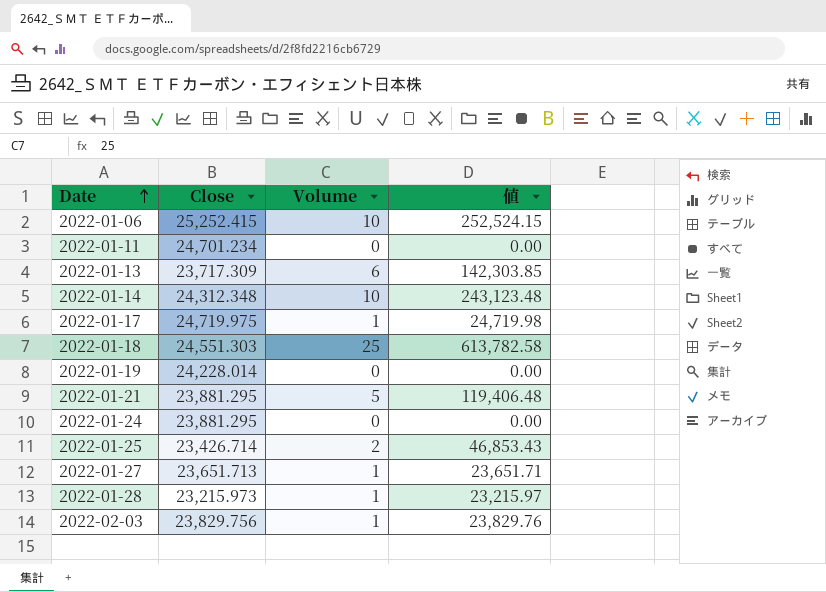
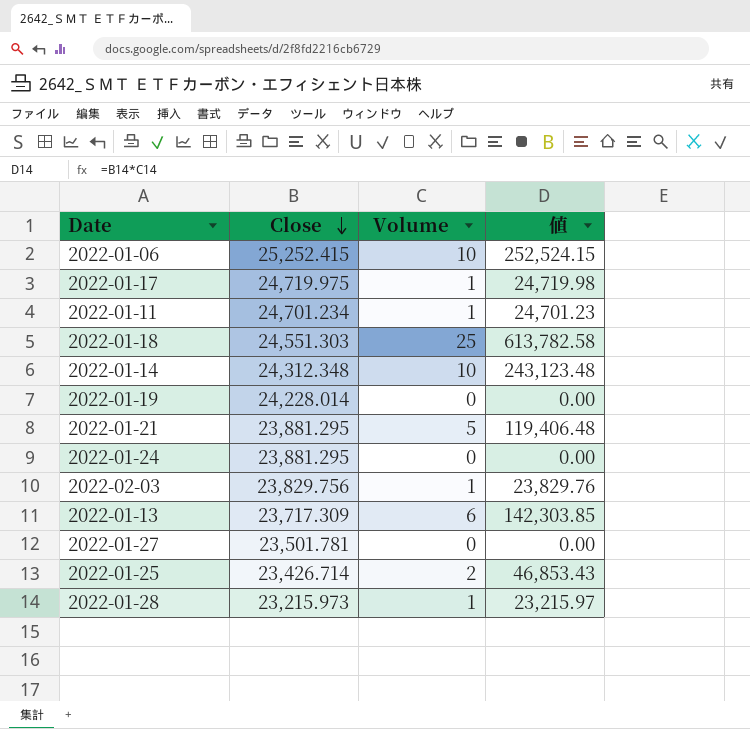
row order: Date ascending -> Close descending
2022-01-11 | Volume: 0 -> 1
2022-01-11 | 値: 0.00 -> 24,701.23
2022-01-27 | Close: 23,651.713 -> 23,501.781
2022-01-27 | Volume: 1 -> 0
2022-01-27 | 値: 23,651.71 -> 0.00

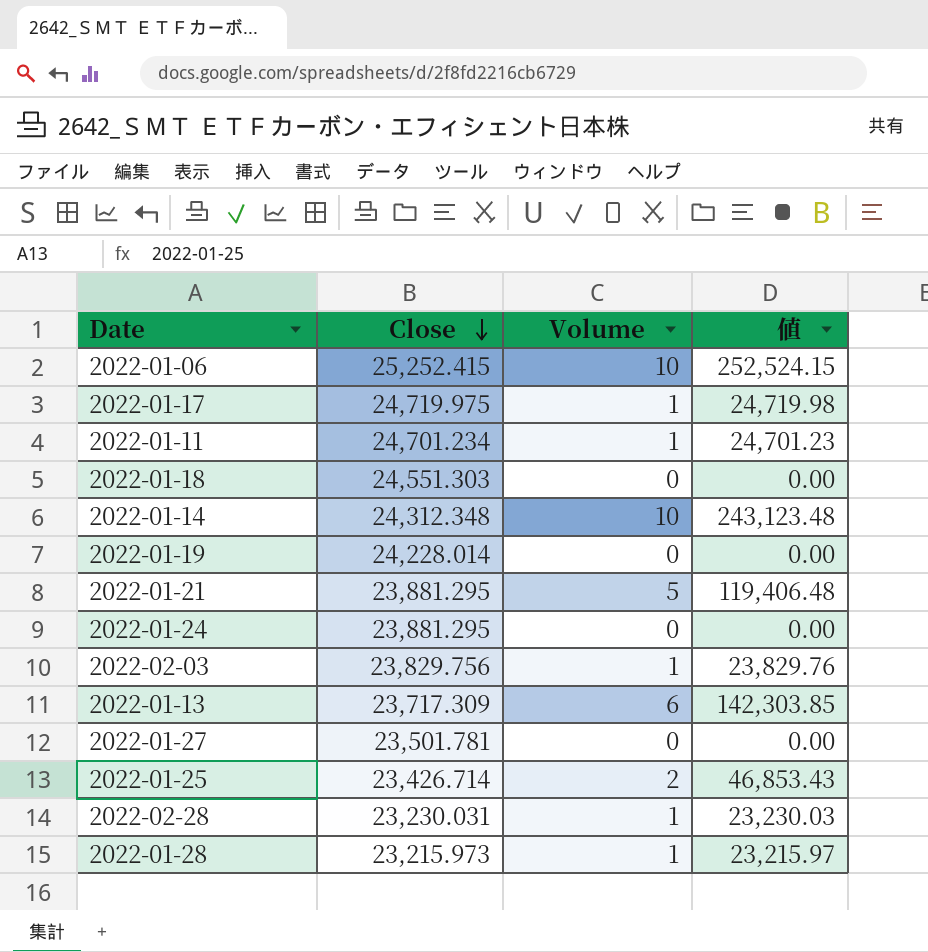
2022-01-18 | Volume: 25 -> 0
2022-01-18 | 値: 613,782.58 -> 0.00
row 2022-02-28: none -> 23,230.031 | 1 | 23,230.03

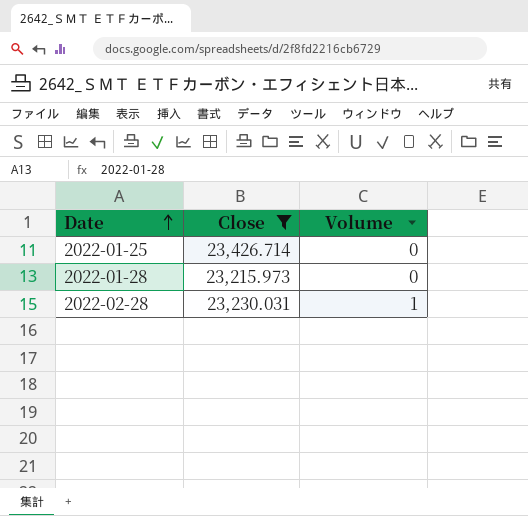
filter: none -> Close <= 23,426.714
row order: Close descending -> Date ascending
column 値 | formula: [Close] * [Volume] -> none
2022-01-25 | Volume: 2 -> 0
2022-01-28 | Volume: 1 -> 0

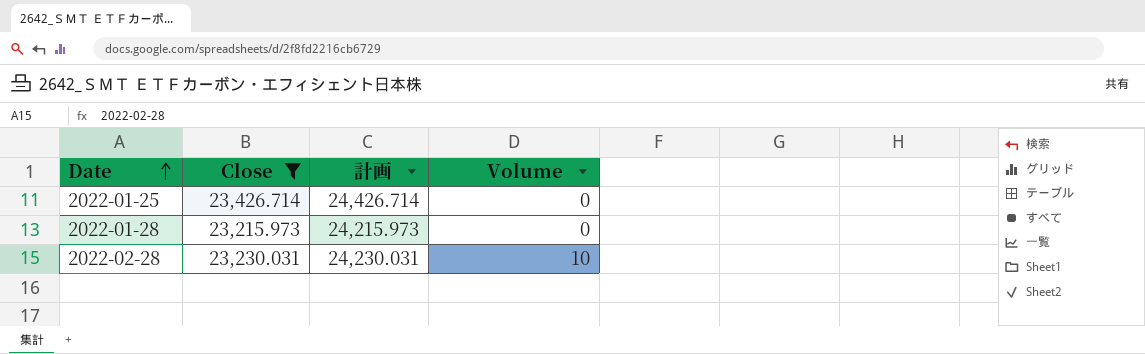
column 計画 | formula: none -> [Close] + 1000
2022-02-28 | Volume: 1 -> 10

